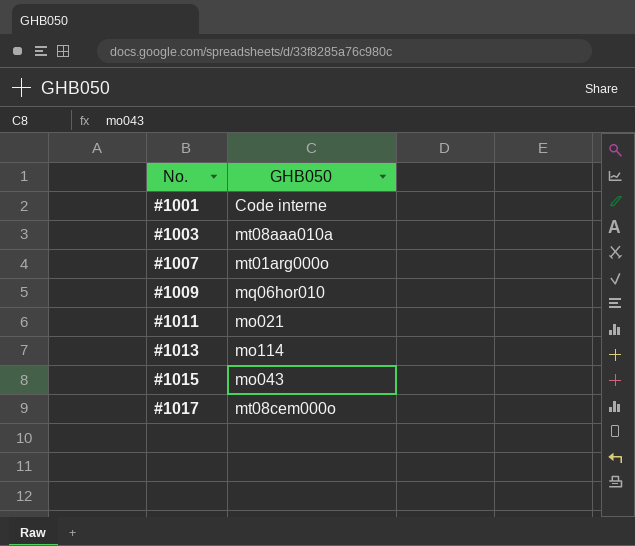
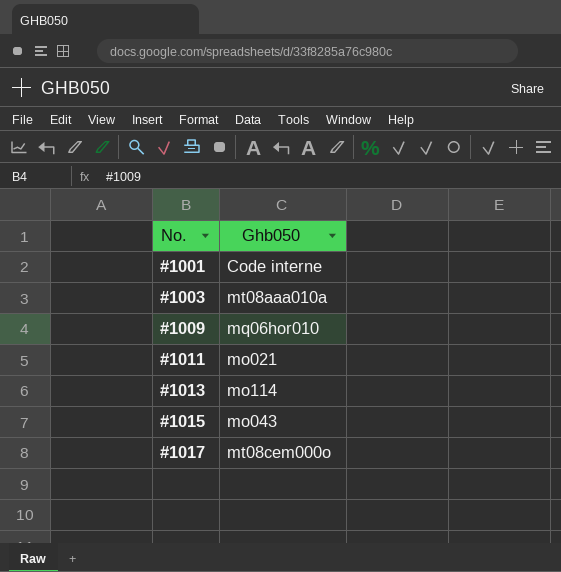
column name: GHB050 -> Ghb050
row #1007: mt01arg000o -> none

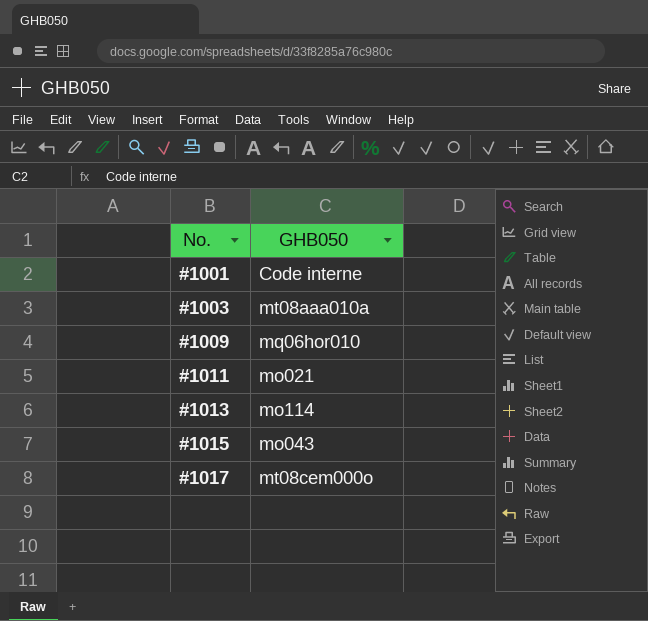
column name: Ghb050 -> GHB050

